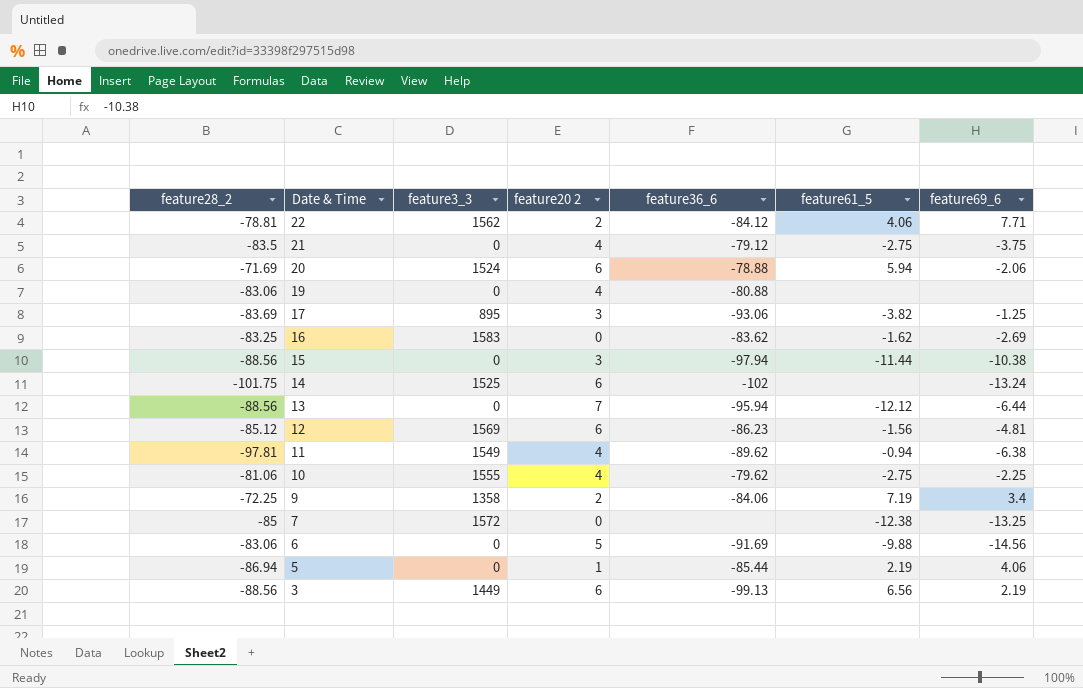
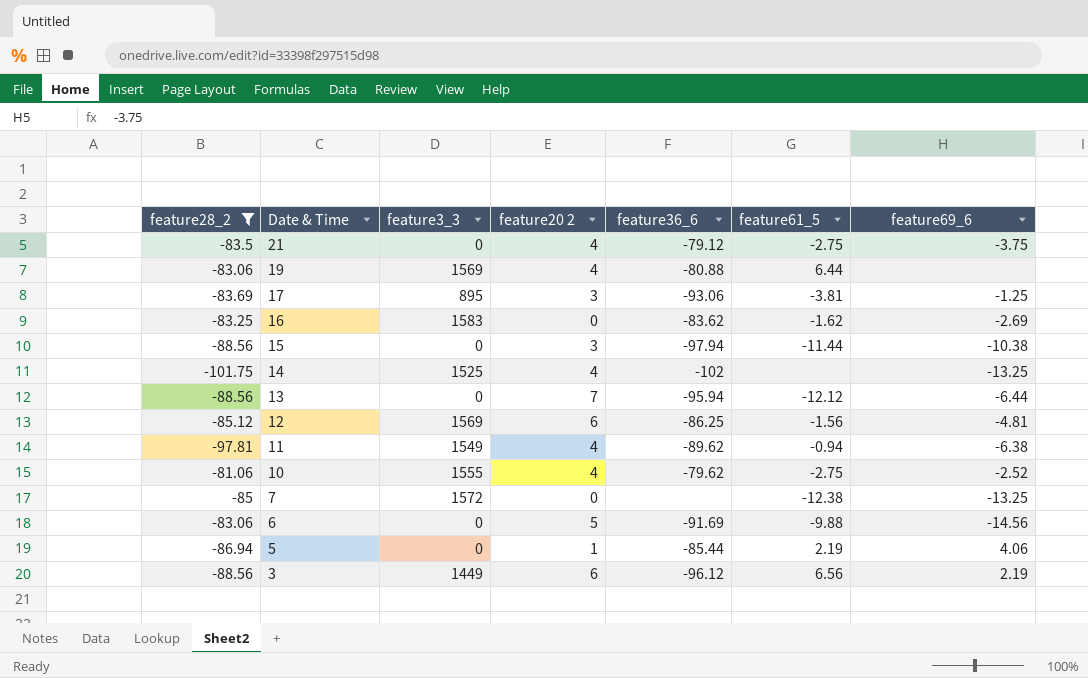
filter: none -> feature28_2 <= -81.06
19 | feature3_3: 0 -> 1569
19 | feature61_5: none -> 6.44
17 | feature61_5: -3.82 -> -3.81
14 | feature20 2: 6 -> 4
14 | feature69_6: -13.24 -> -13.25
12 | feature36_6: -86.23 -> -86.25
10 | feature69_6: -2.25 -> -2.52
3 | feature36_6: -99.13 -> -96.12

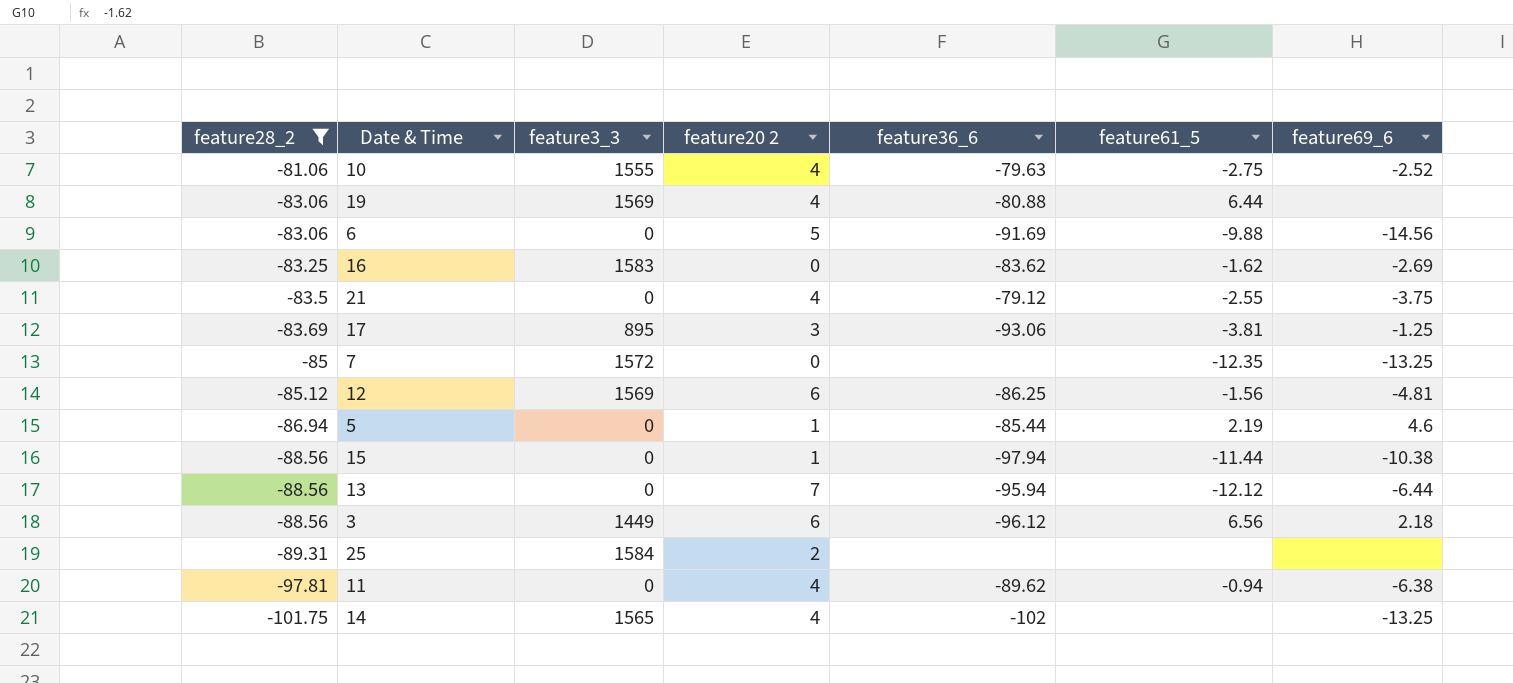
row order: Date & Time descending -> feature28_2 descending
10 | feature36_6: -79.62 -> -79.63
21 | feature61_5: -2.75 -> -2.55
7 | feature61_5: -12.38 -> -12.35
5 | feature69_6: 4.06 -> 4.6
15 | feature20 2: 3 -> 1
3 | feature69_6: 2.19 -> 2.18
row 25: none -> -89.31 | 1584 | 2 | none | none | none
11 | feature3_3: 1549 -> 0
14 | feature3_3: 1525 -> 1565

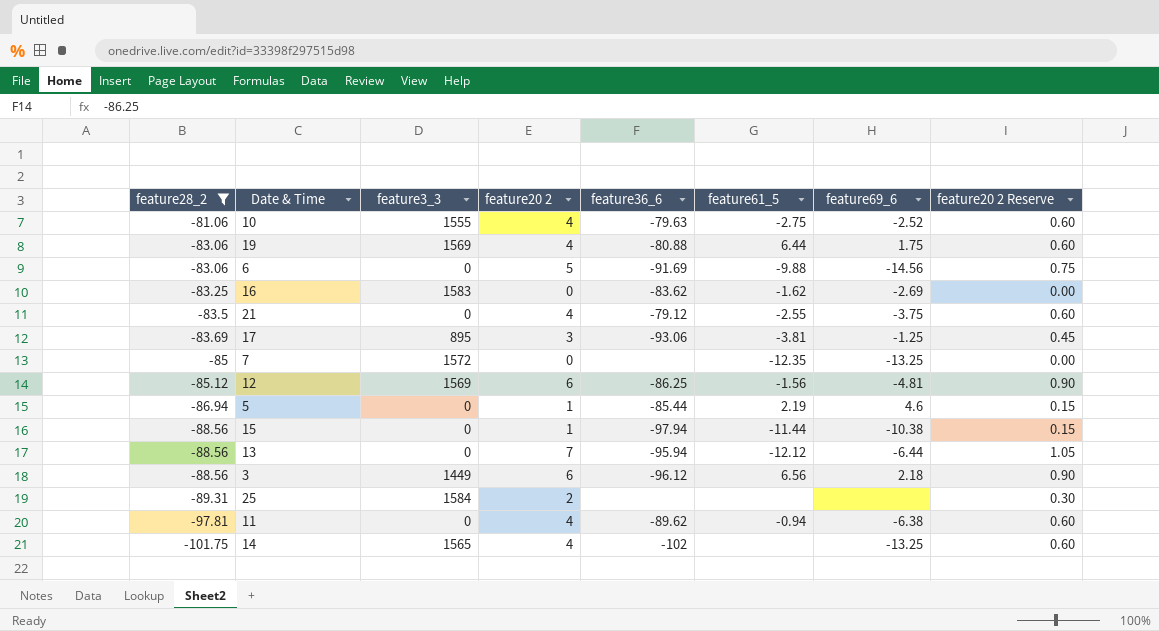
column feature20 2 Reserve | formula: none -> [feature20 2] * 0.15
19 | feature69_6: none -> 1.75

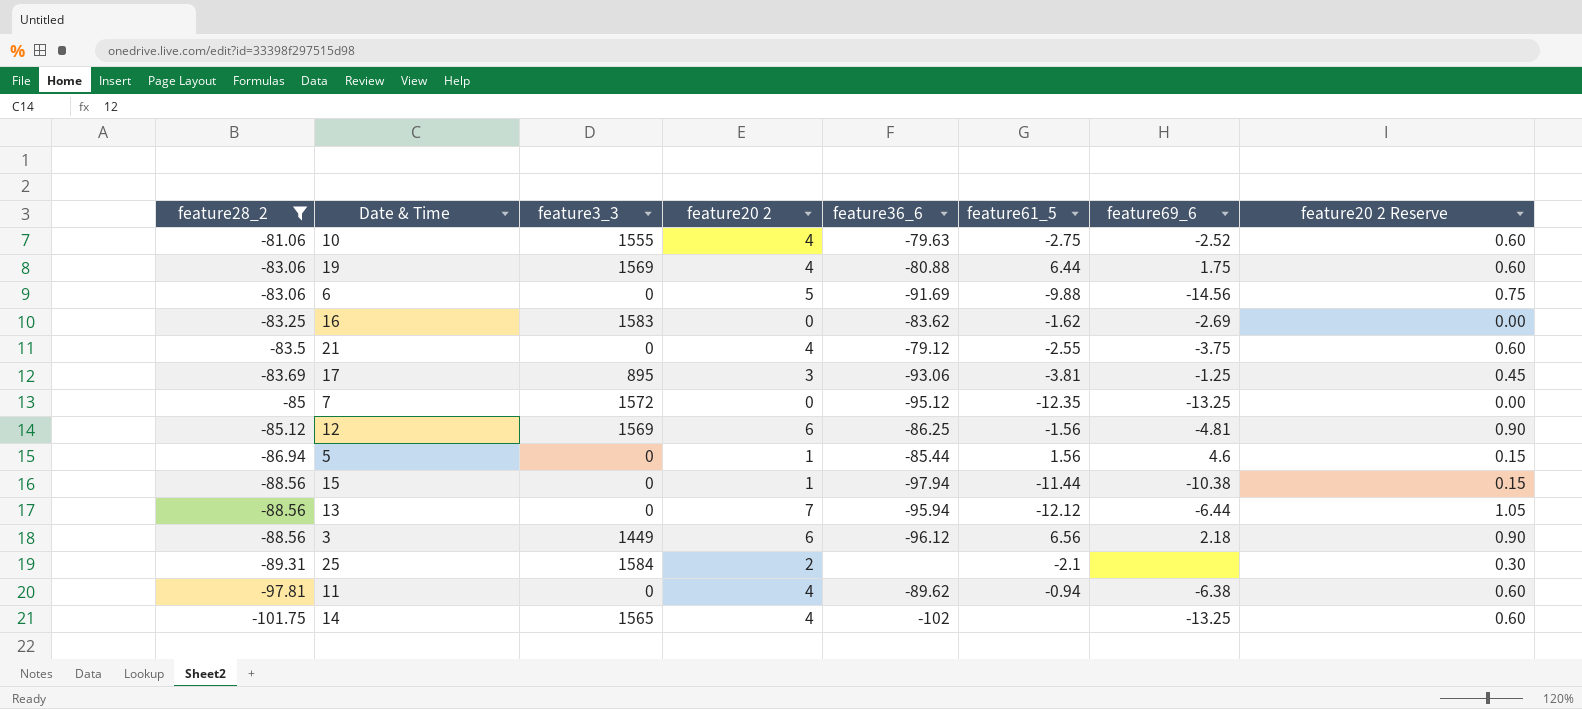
7 | feature36_6: none -> -95.12
5 | feature61_5: 2.19 -> 1.56
25 | feature61_5: none -> -2.1

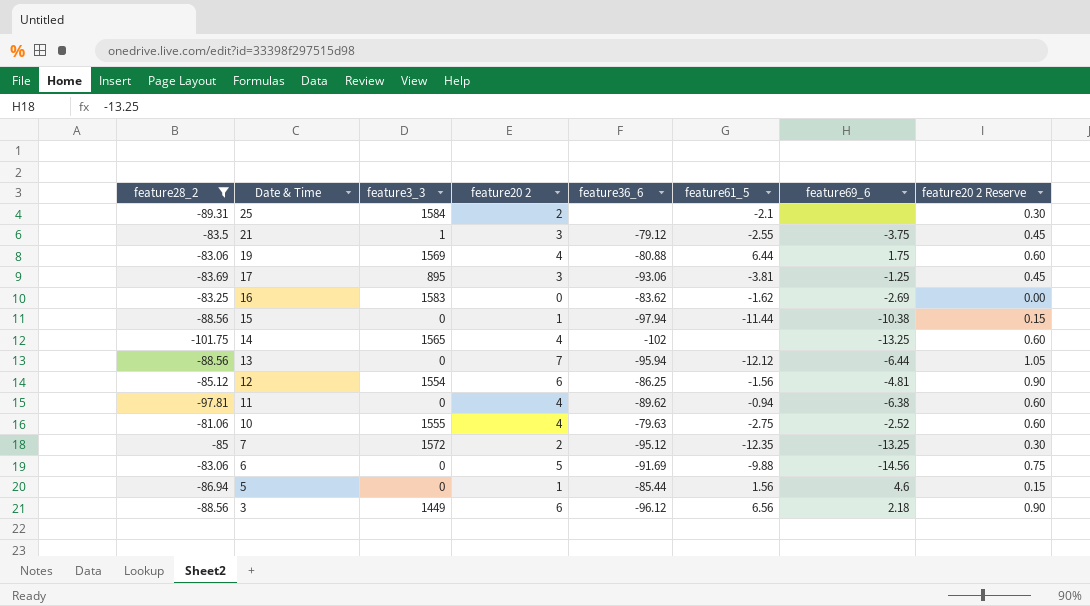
row order: feature28_2 descending -> Date & Time descending
21 | feature3_3: 0 -> 1
21 | feature20 2: 4 -> 3
21 | feature20 2 Reserve: 0.60 -> 0.45
12 | feature3_3: 1569 -> 1554
7 | feature20 2: 0 -> 2
7 | feature20 2 Reserve: 0.00 -> 0.30

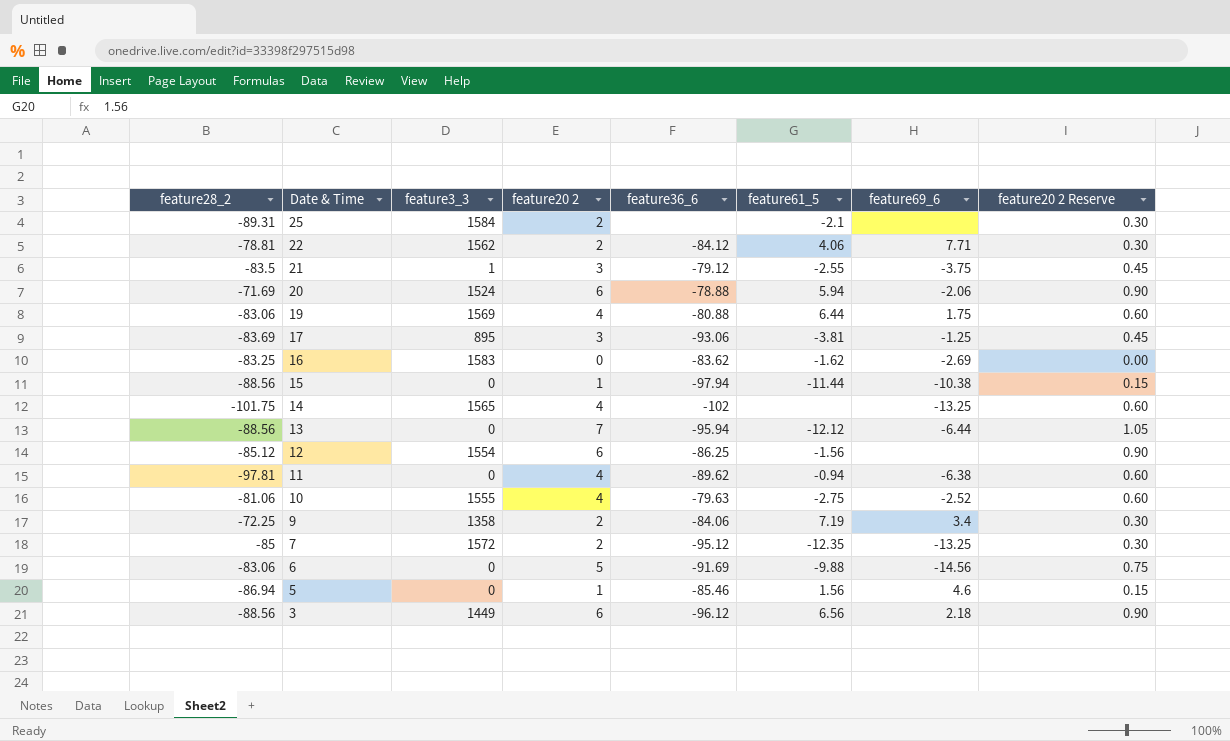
filter: feature28_2 <= -81.06 -> none
12 | feature69_6: -4.81 -> none
5 | feature36_6: -85.44 -> -85.46

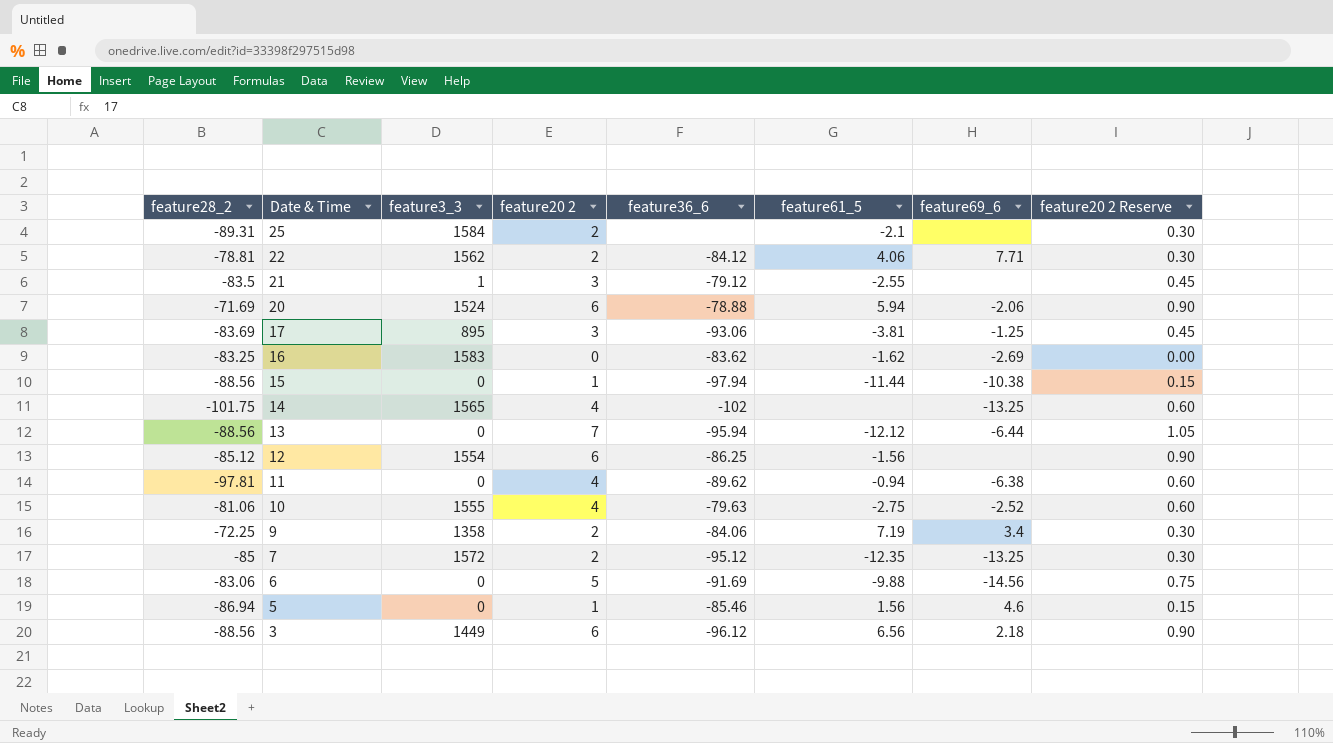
row 19: -83.06 | 1569 | 4 | -80.88 | 6.44 | 1.75 | 0.60 -> none
21 | feature69_6: -3.75 -> none

